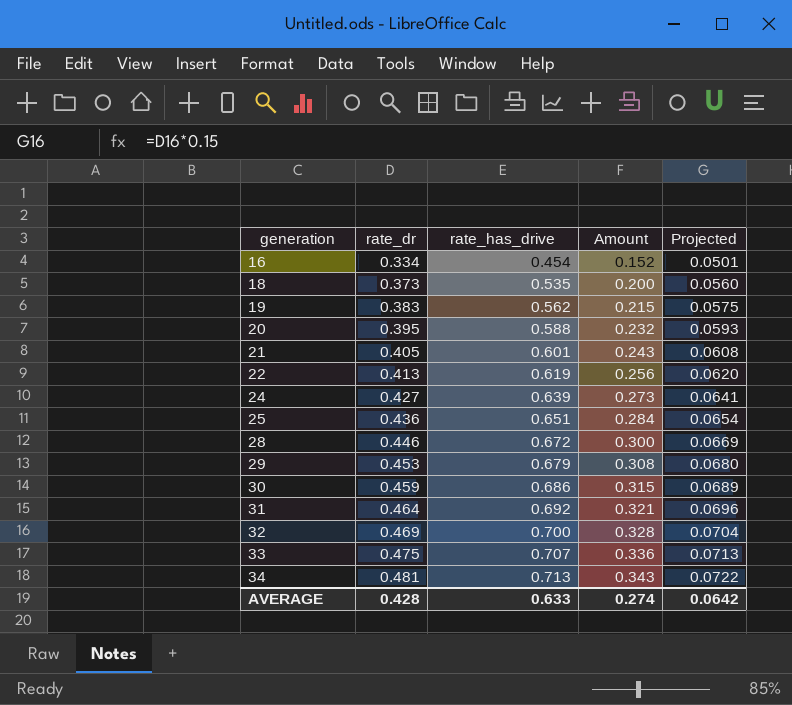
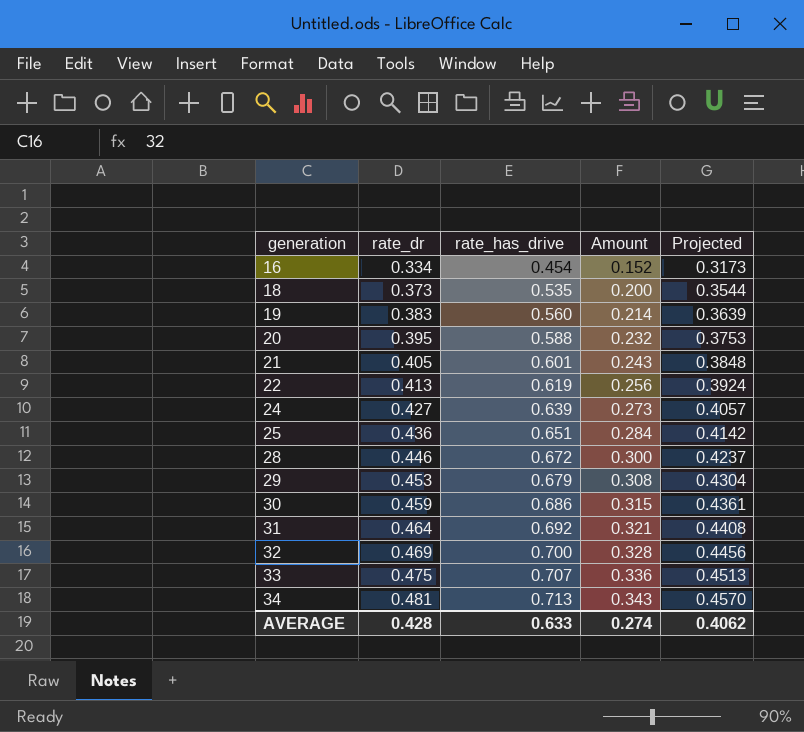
column Projected | formula: [rate_dr] * 0.15 -> [rate_dr] * 0.95
19 | rate_has_drive: 0.562 -> 0.560
19 | Amount: 0.215 -> 0.214
AVERAGE | Projected: 0.0642 -> 0.4062

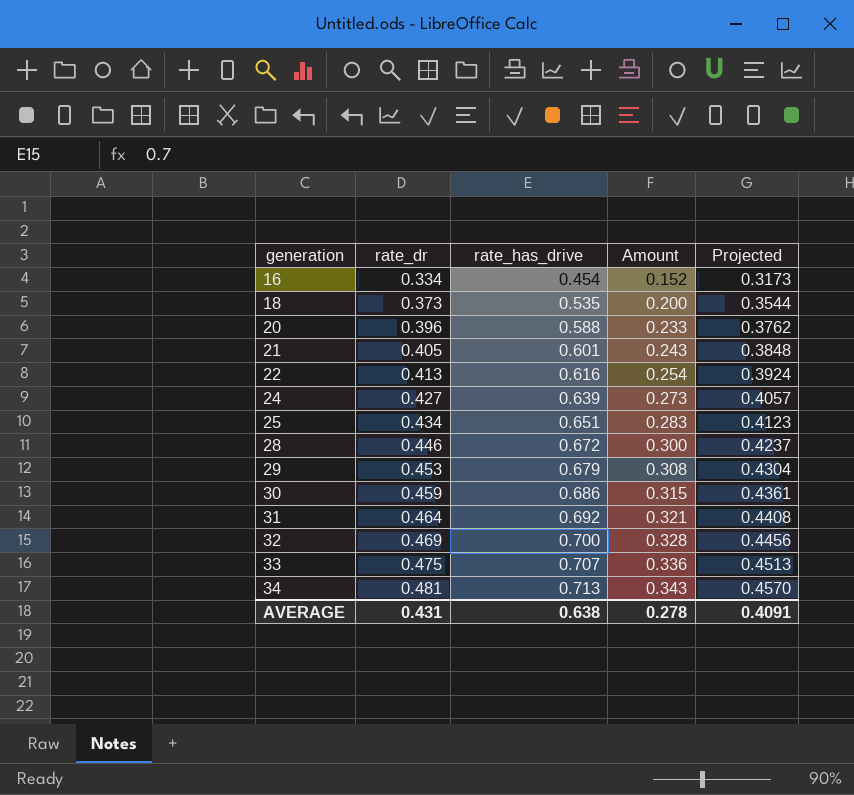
row 19: 0.383 | 0.560 | 0.214 | 0.3639 -> none
20 | rate_dr: 0.395 -> 0.396
20 | Amount: 0.232 -> 0.233
20 | Projected: 0.3753 -> 0.3762
22 | rate_has_drive: 0.619 -> 0.616
22 | Amount: 0.256 -> 0.254
25 | rate_dr: 0.436 -> 0.434
25 | Amount: 0.284 -> 0.283
25 | Projected: 0.4142 -> 0.4123
AVERAGE | rate_dr: 0.428 -> 0.431
AVERAGE | rate_has_drive: 0.633 -> 0.638
AVERAGE | Amount: 0.274 -> 0.278
AVERAGE | Projected: 0.4062 -> 0.4091

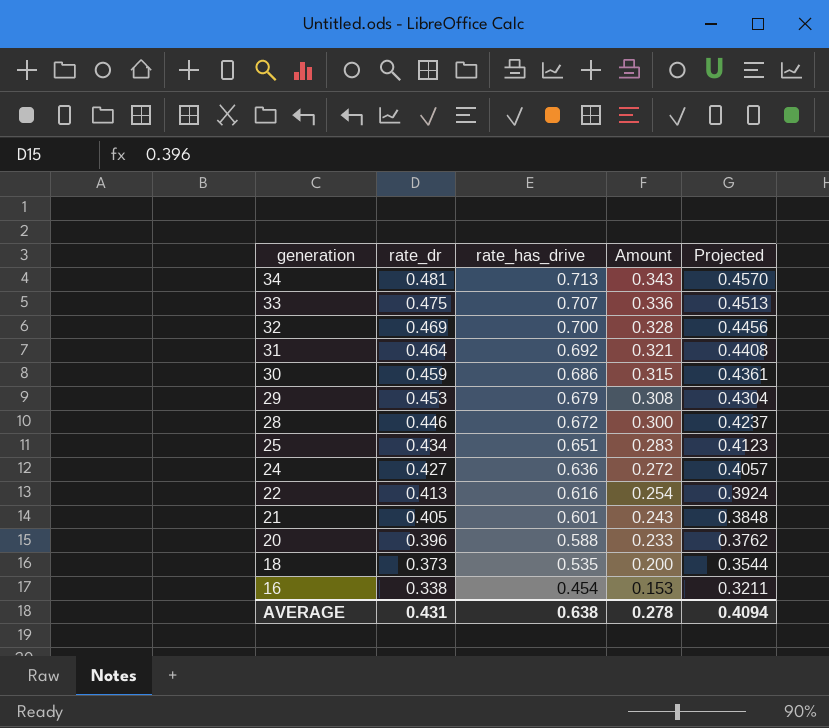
row order: generation ascending -> generation descending
24 | rate_has_drive: 0.639 -> 0.636
24 | Amount: 0.273 -> 0.272
16 | rate_dr: 0.334 -> 0.338
16 | Amount: 0.152 -> 0.153
16 | Projected: 0.3173 -> 0.3211
AVERAGE | Projected: 0.4091 -> 0.4094

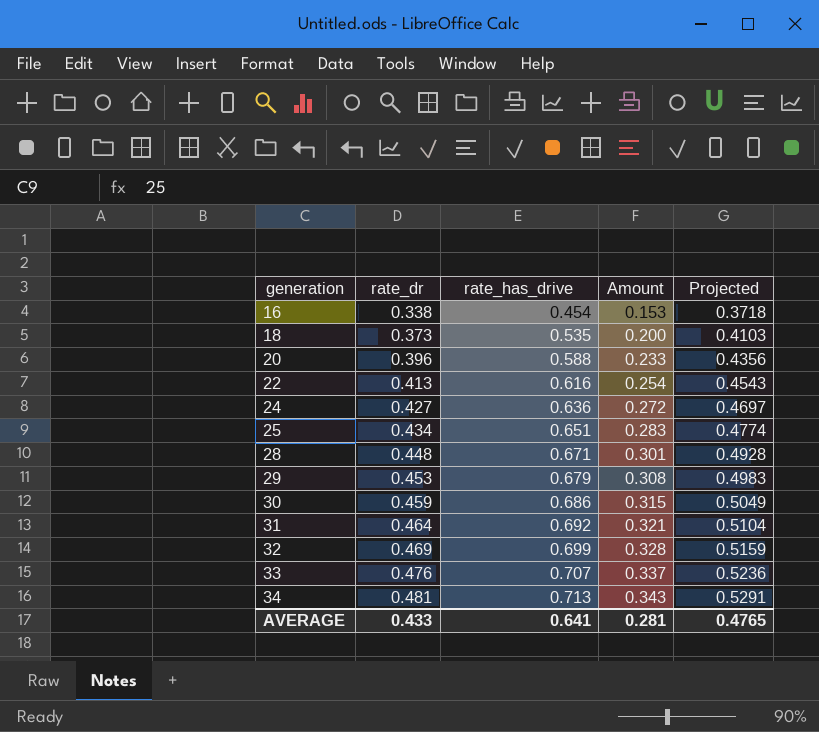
row order: generation descending -> generation ascending
column Projected | formula: [rate_dr] * 0.95 -> [rate_dr] * 1.1
row 21: 0.405 | 0.601 | 0.243 | 0.3848 -> none
28 | rate_dr: 0.446 -> 0.448
28 | rate_has_drive: 0.672 -> 0.671
28 | Amount: 0.300 -> 0.301
32 | rate_has_drive: 0.700 -> 0.699
33 | rate_dr: 0.475 -> 0.476
33 | Amount: 0.336 -> 0.337
AVERAGE | rate_dr: 0.431 -> 0.433
AVERAGE | rate_has_drive: 0.638 -> 0.641
AVERAGE | Amount: 0.278 -> 0.281
AVERAGE | Projected: 0.4094 -> 0.4765

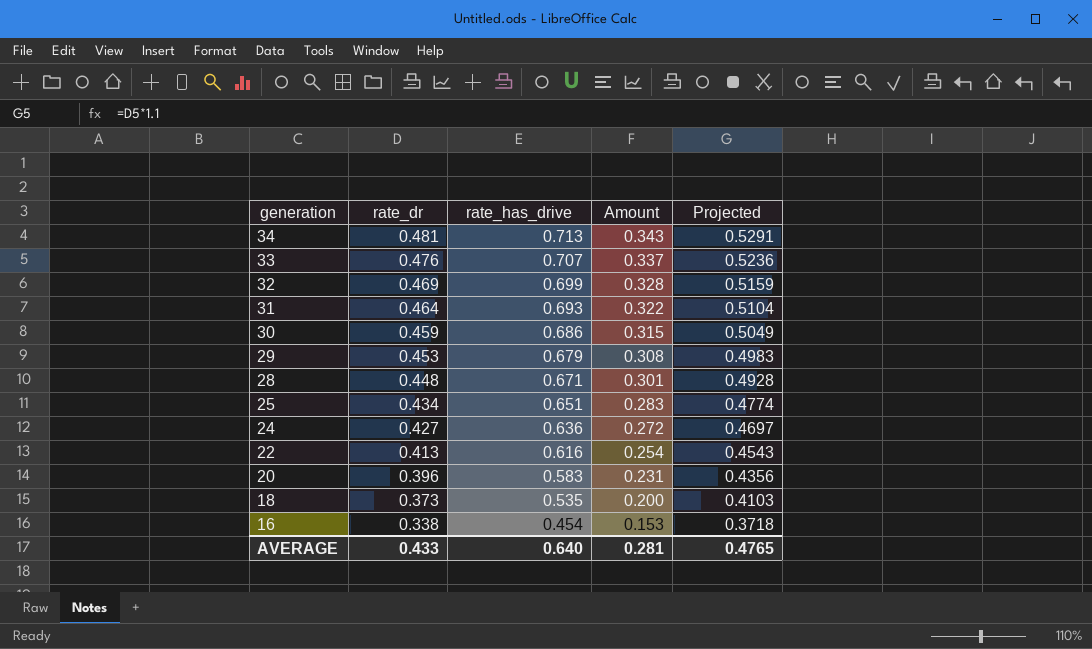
row order: generation ascending -> generation descending
31 | rate_has_drive: 0.692 -> 0.693
31 | Amount: 0.321 -> 0.322
20 | rate_has_drive: 0.588 -> 0.583
20 | Amount: 0.233 -> 0.231
AVERAGE | rate_has_drive: 0.641 -> 0.640

